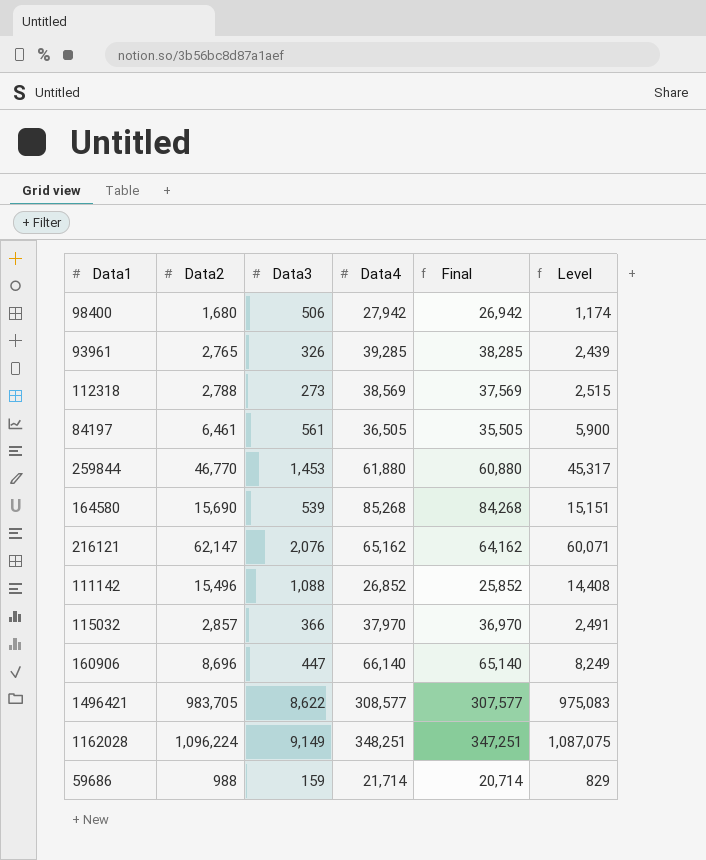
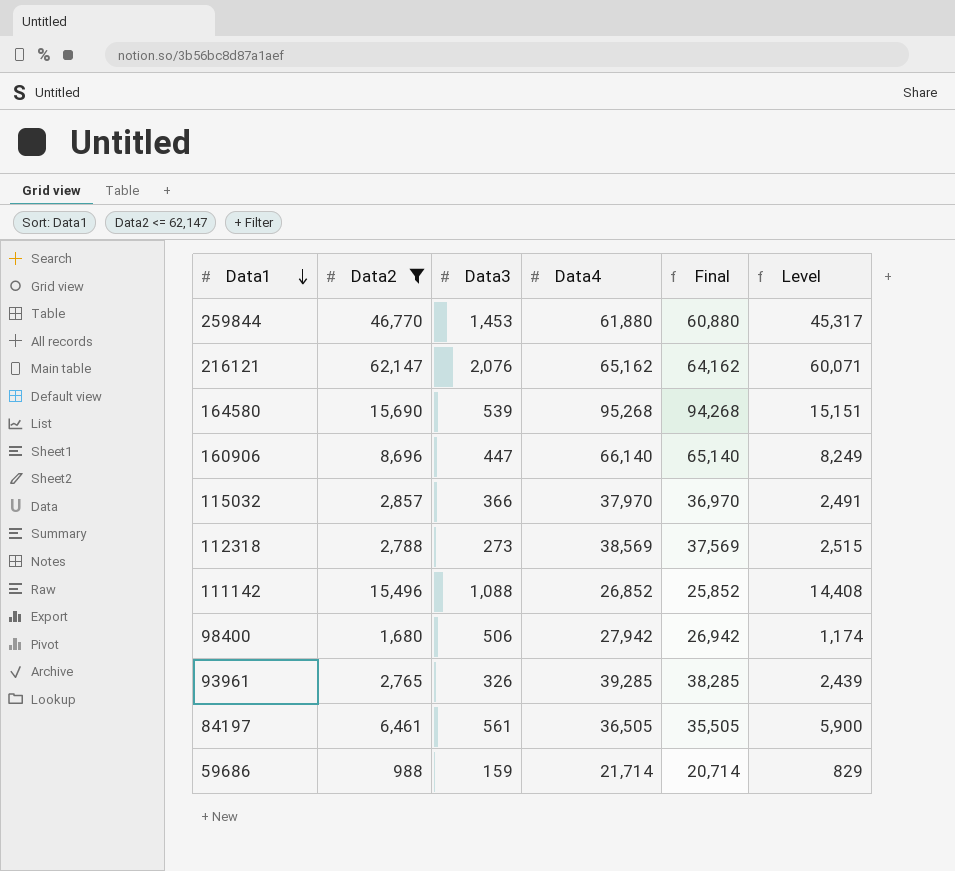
filter: none -> Data2 <= 62,147
row order: none -> Data1 descending
164580 | Data4: 85,268 -> 95,268
164580 | Final: 84,268 -> 94,268

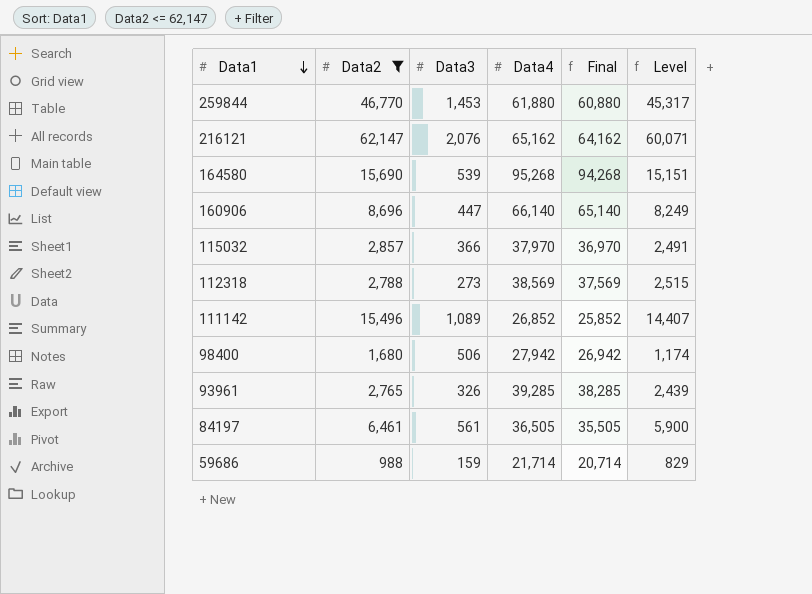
111142 | Data3: 1,088 -> 1,089
111142 | Level: 14,408 -> 14,407

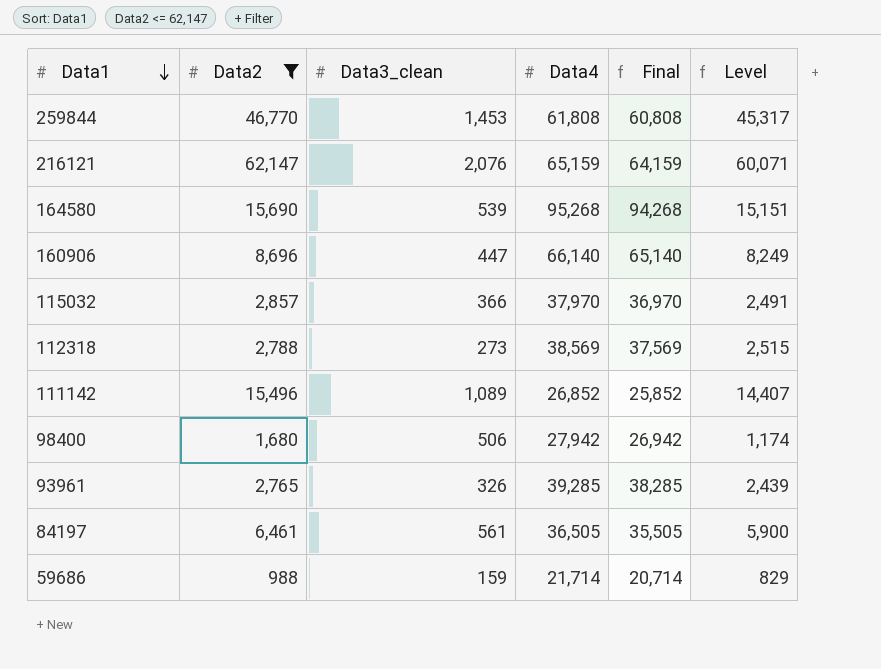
column name: Data3 -> Data3_clean
259844 | Data4: 61,880 -> 61,808
259844 | Final: 60,880 -> 60,808
216121 | Data4: 65,162 -> 65,159
216121 | Final: 64,162 -> 64,159

